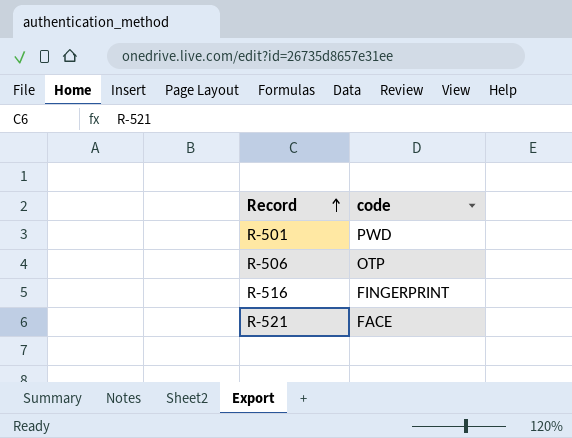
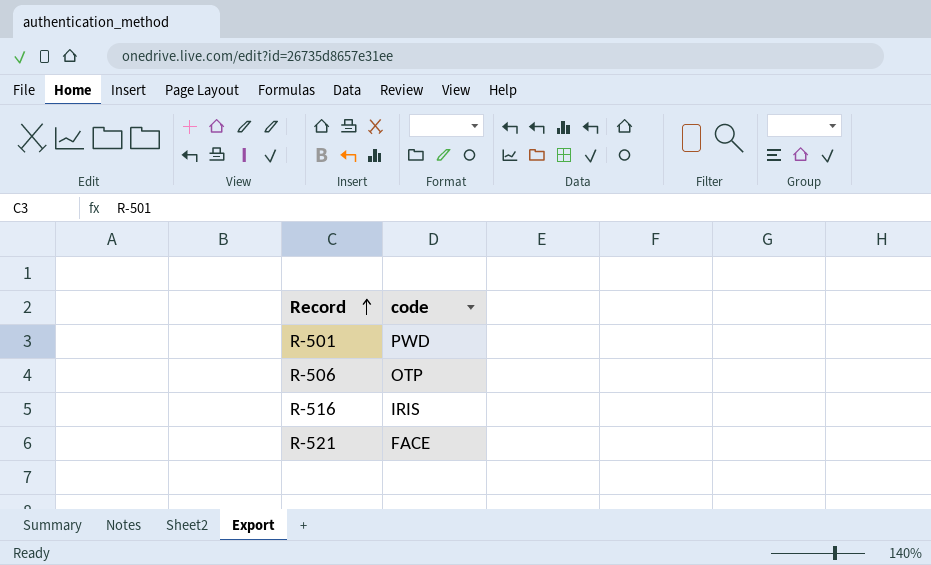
R-516 | code: FINGERPRINT -> IRIS

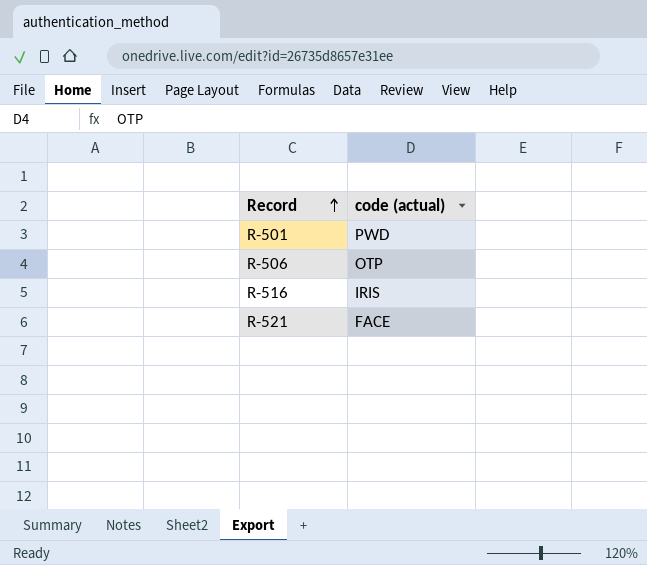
column name: code -> code (actual)

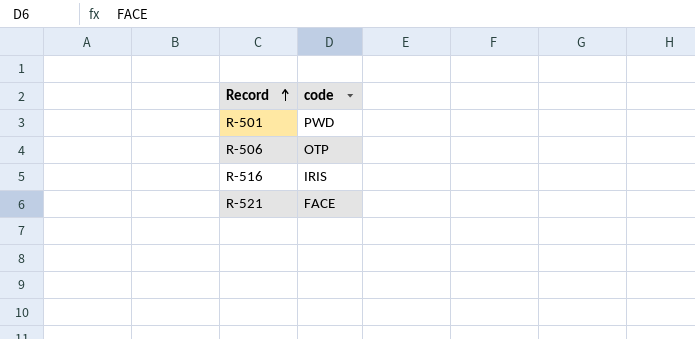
column name: code (actual) -> code

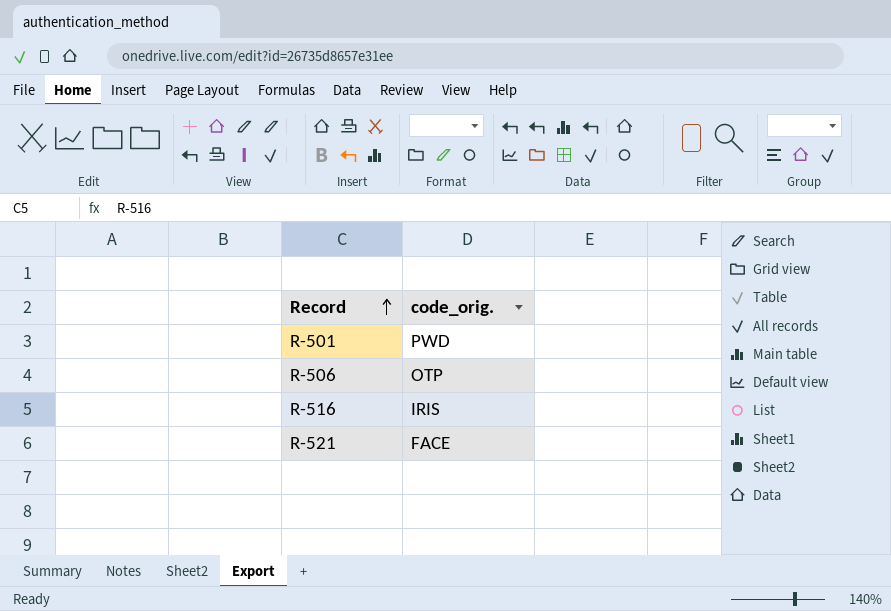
column name: code -> code_orig.

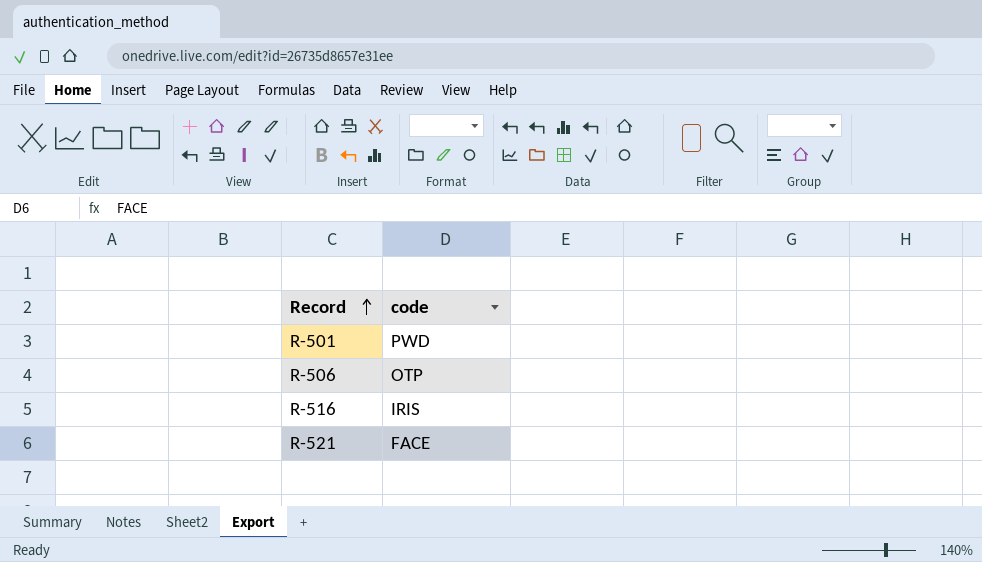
column name: code_orig. -> code

